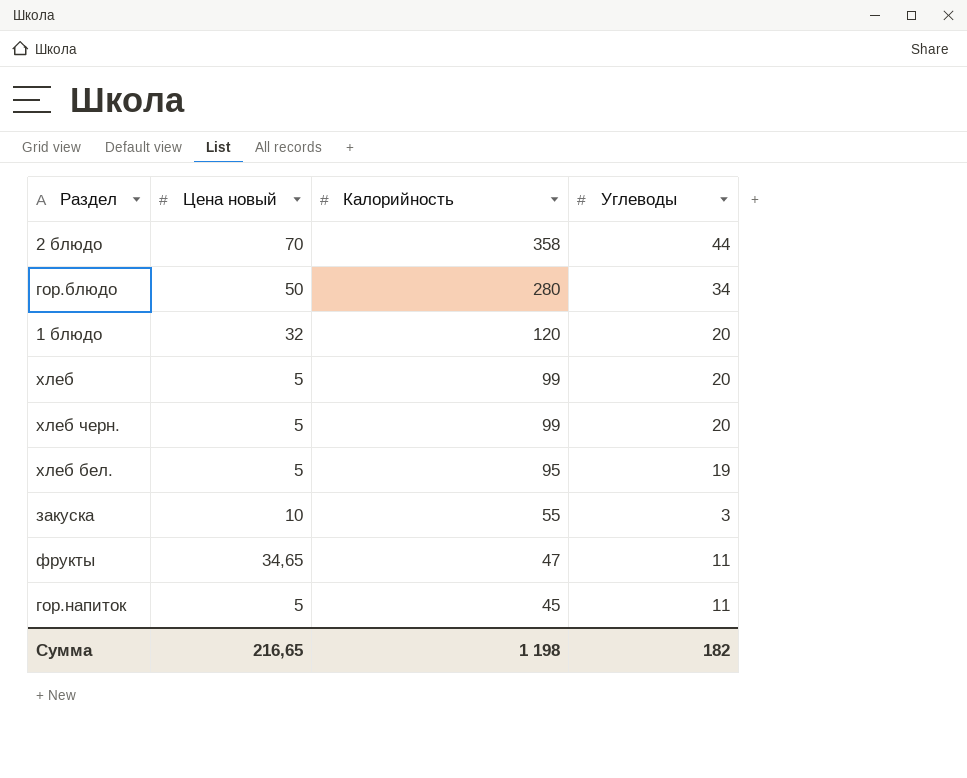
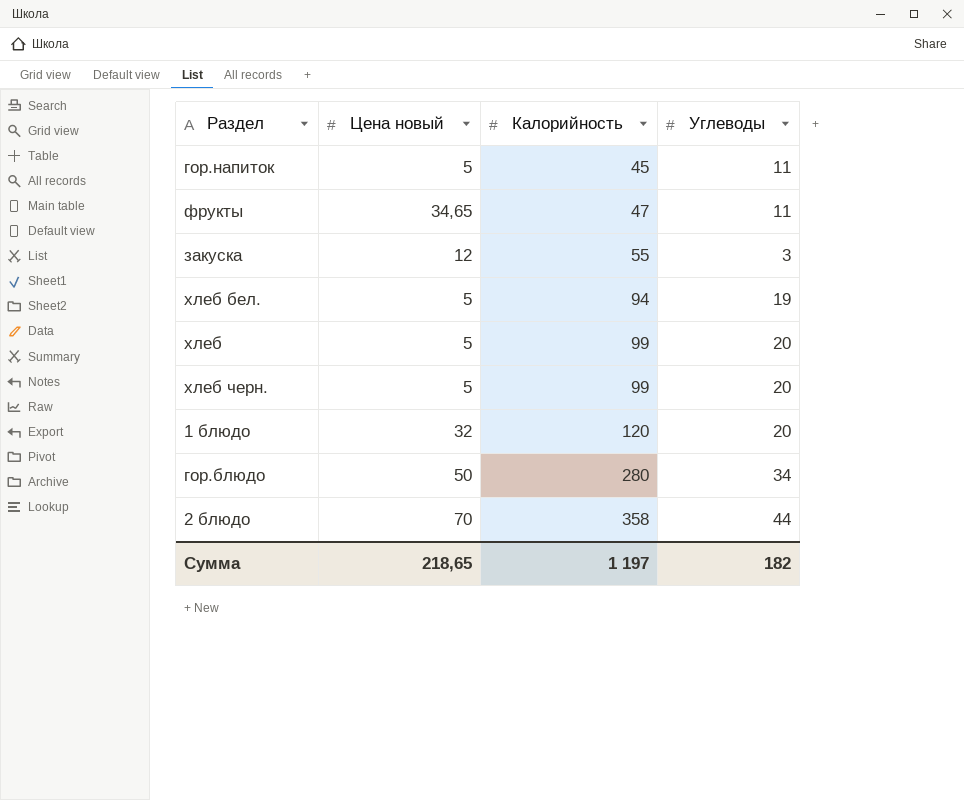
row order: Калорийность descending -> Калорийность ascending
закуска | Цена новый: 10 -> 12
хлеб бел. | Калорийность: 95 -> 94
Сумма | Цена новый: 216,65 -> 218,65
Сумма | Калорийность: 1 198 -> 1 197

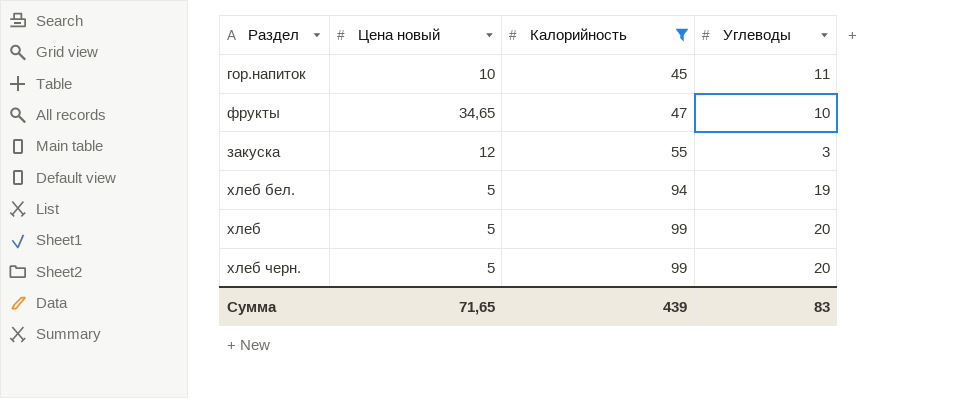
filter: none -> Калорийность <= 99
гор.напиток | Цена новый: 5 -> 10
фрукты | Углеводы: 11 -> 10
Сумма | Цена новый: 218,65 -> 71,65
Сумма | Калорийность: 1 197 -> 439
Сумма | Углеводы: 182 -> 83

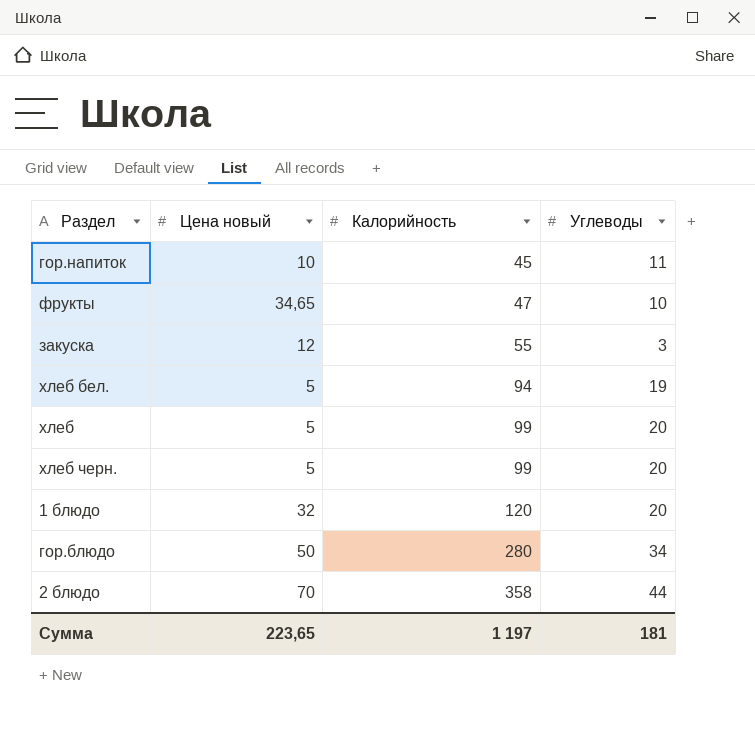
filter: Калорийность <= 99 -> none
Сумма | Цена новый: 71,65 -> 223,65
Сумма | Калорийность: 439 -> 1 197
Сумма | Углеводы: 83 -> 181

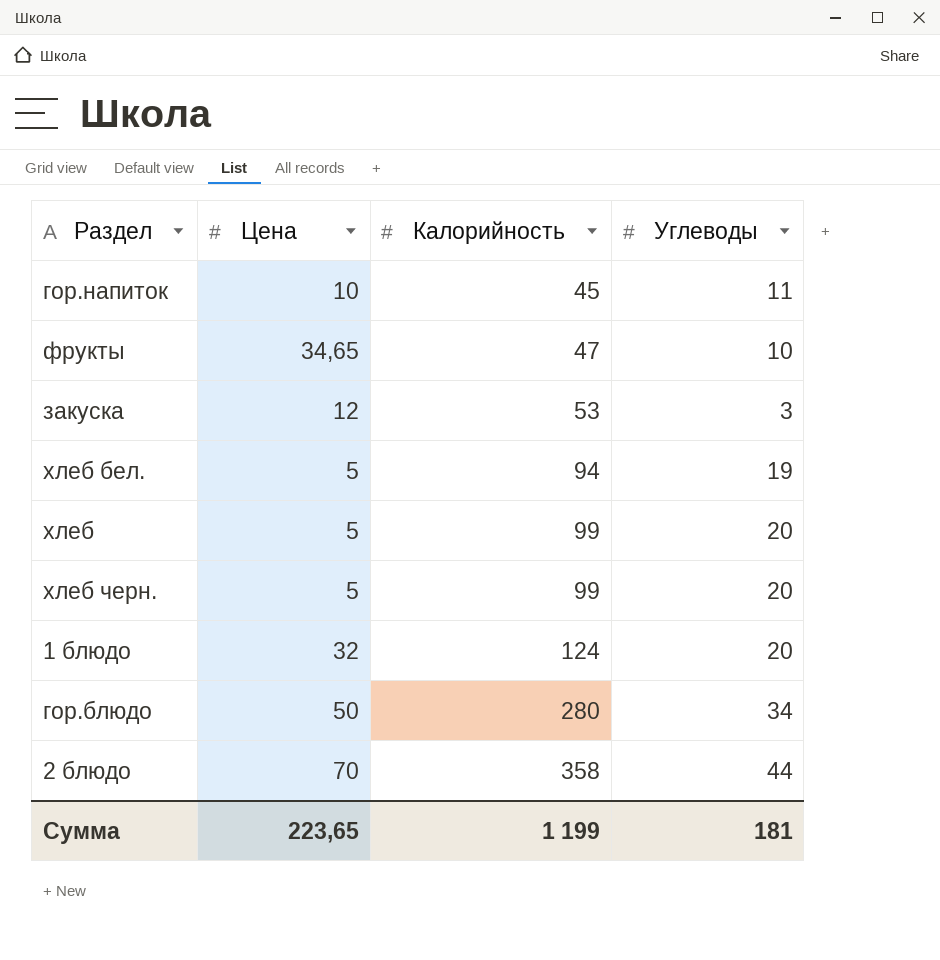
column name: Цена новый -> Цена
закуска | Калорийность: 55 -> 53
1 блюдо | Калорийность: 120 -> 124
Сумма | Калорийность: 1 197 -> 1 199

